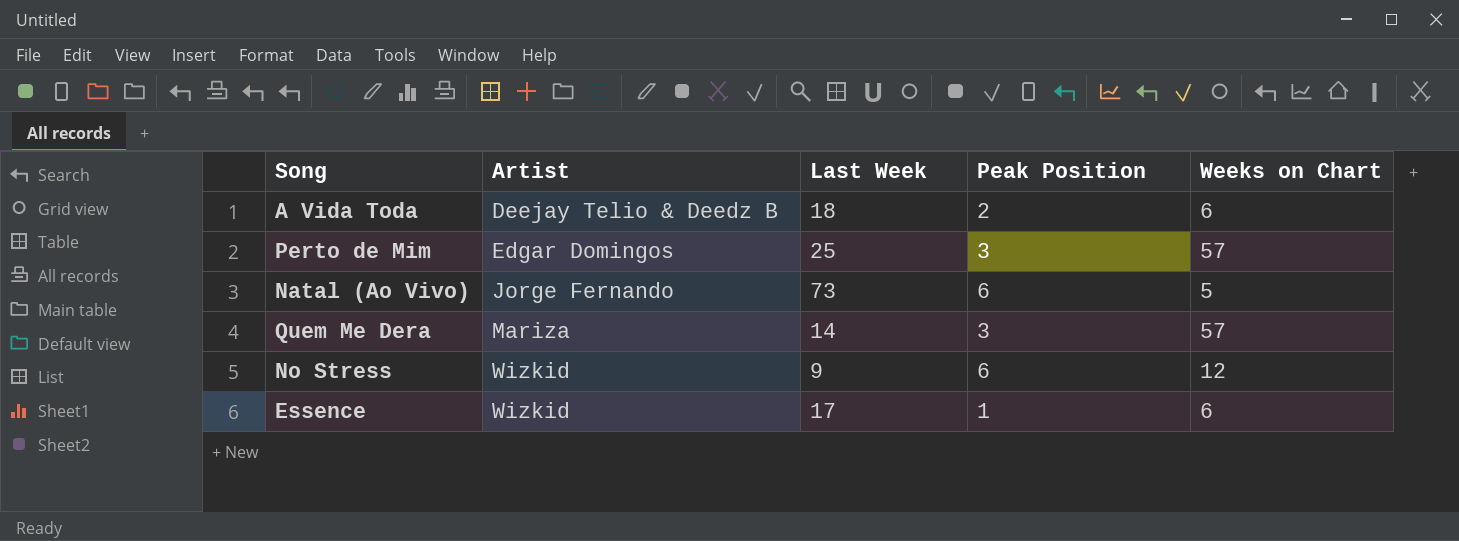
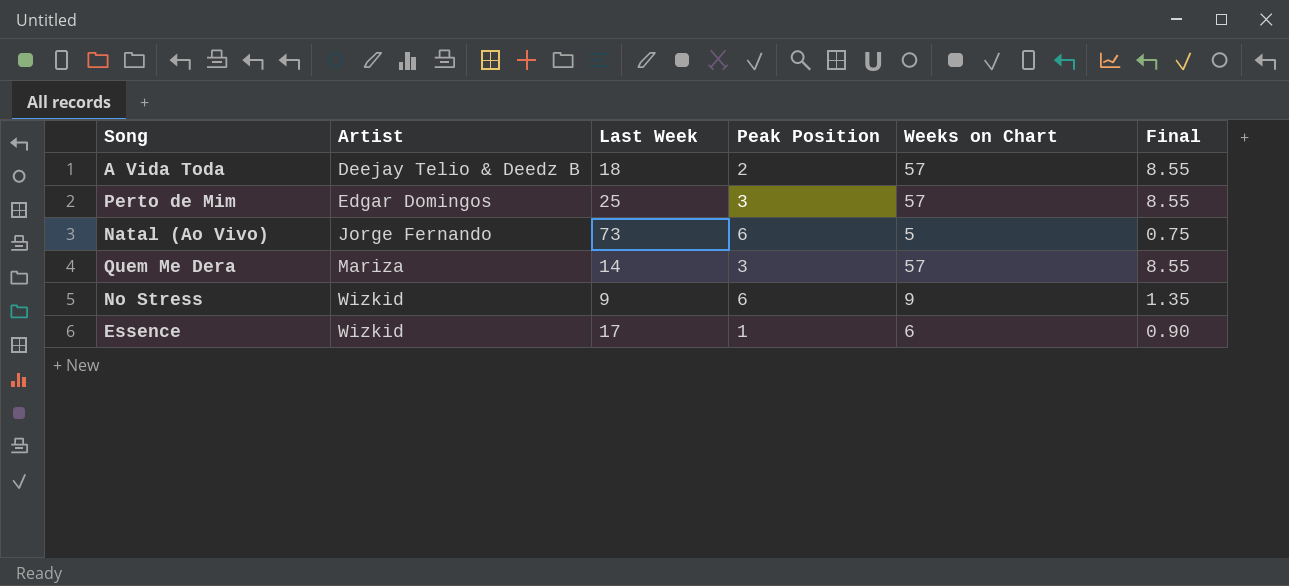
column Final | formula: none -> [Weeks on Chart] * 0.15
A Vida Toda | Weeks on Chart: 6 -> 57
No Stress | Weeks on Chart: 12 -> 9

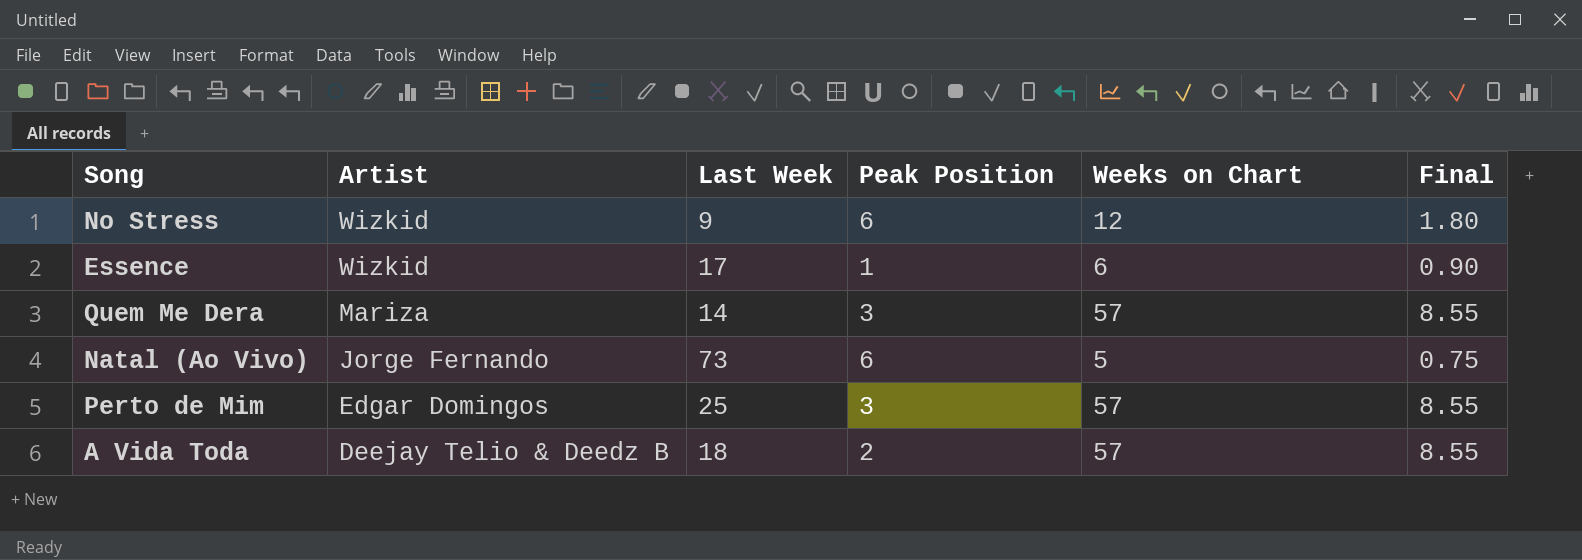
row order: Artist ascending -> Artist descending
No Stress | Weeks on Chart: 9 -> 12
No Stress | Final: 1.35 -> 1.80

